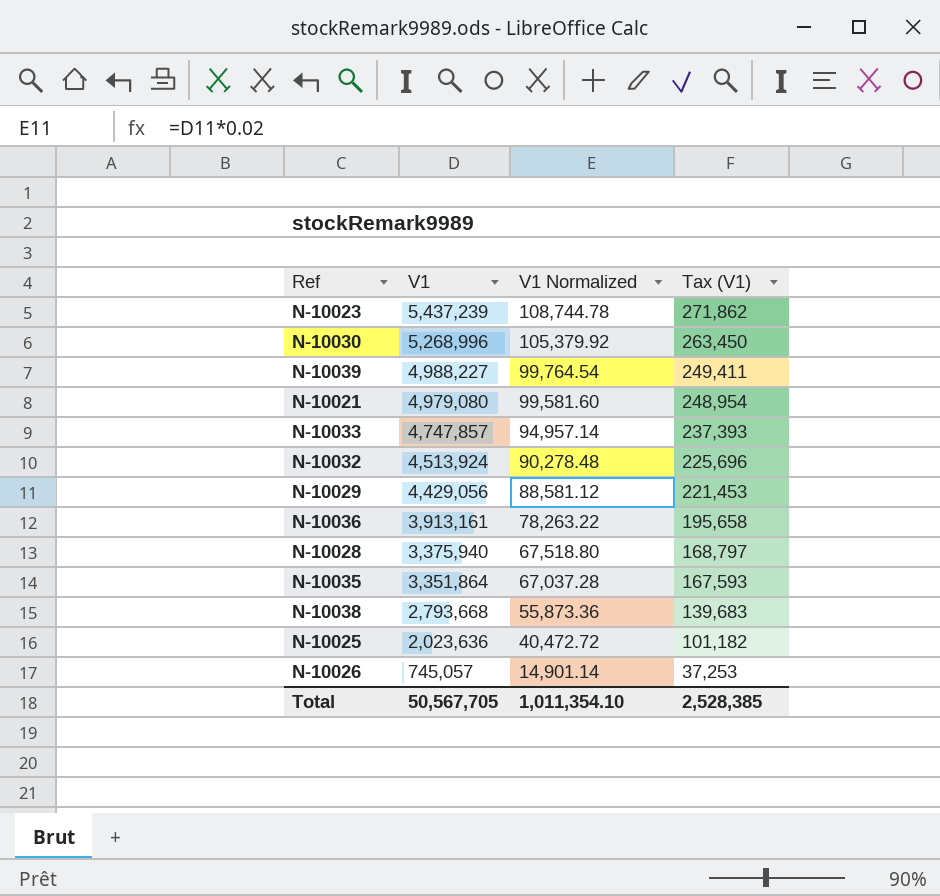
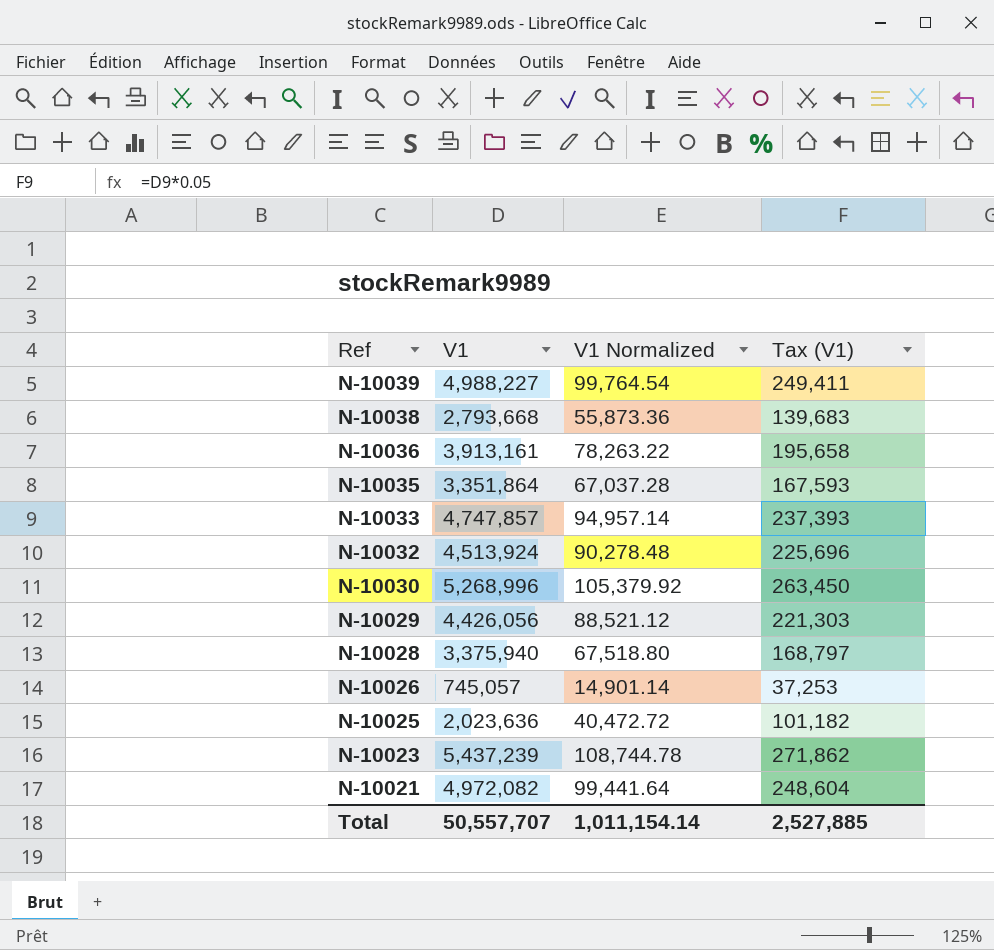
row order: V1 descending -> Ref descending
N-10029 | V1: 4,429,056 -> 4,426,056
N-10029 | V1 Normalized: 88,581.12 -> 88,521.12
N-10029 | Tax (V1): 221,453 -> 221,303
N-10021 | V1: 4,979,080 -> 4,972,082
N-10021 | V1 Normalized: 99,581.60 -> 99,441.64
N-10021 | Tax (V1): 248,954 -> 248,604
Total | V1: 50,567,705 -> 50,557,707
Total | V1 Normalized: 1,011,354.10 -> 1,011,154.14
Total | Tax (V1): 2,528,385 -> 2,527,885

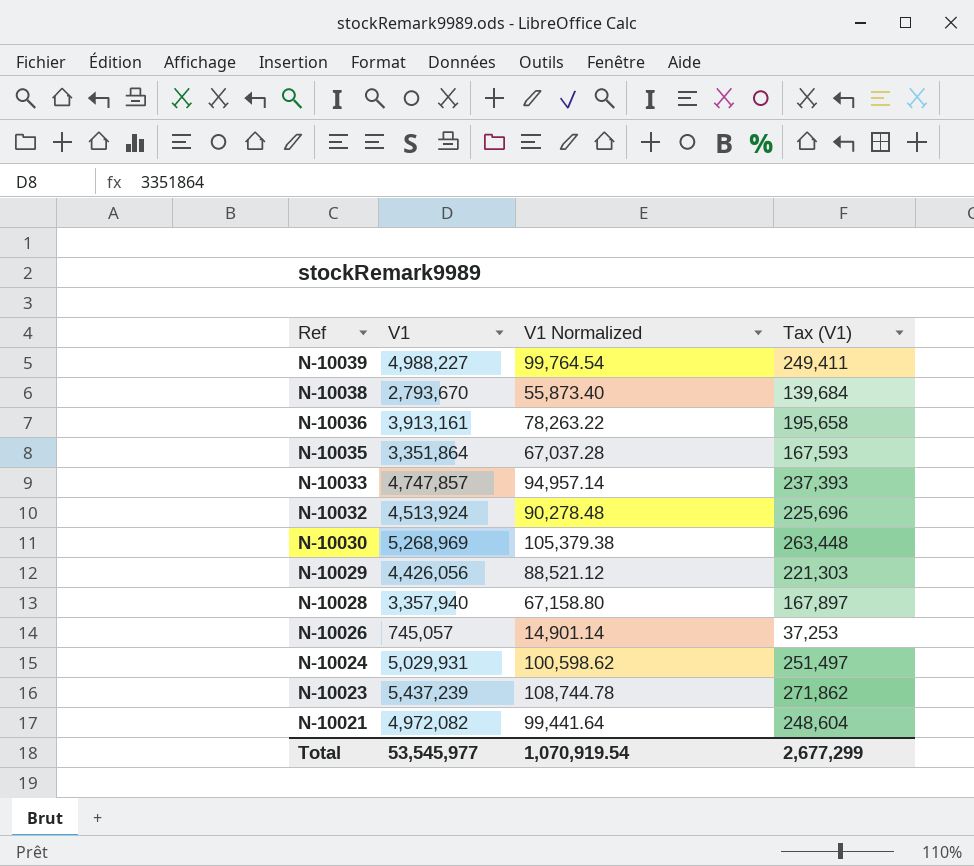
row N-10025: 2,023,636 | 40,472.72 | 101,182 -> none
N-10038 | V1: 2,793,668 -> 2,793,670
N-10038 | V1 Normalized: 55,873.36 -> 55,873.40
N-10038 | Tax (V1): 139,683 -> 139,684
N-10030 | V1: 5,268,996 -> 5,268,969
N-10030 | V1 Normalized: 105,379.92 -> 105,379.38
N-10030 | Tax (V1): 263,450 -> 263,448
N-10028 | V1: 3,375,940 -> 3,357,940
N-10028 | V1 Normalized: 67,518.80 -> 67,158.80
N-10028 | Tax (V1): 168,797 -> 167,897
row N-10024: none -> 5,029,931 | 100,598.62 | 251,497
Total | V1: 50,557,707 -> 53,545,977
Total | V1 Normalized: 1,011,154.14 -> 1,070,919.54
Total | Tax (V1): 2,527,885 -> 2,677,299

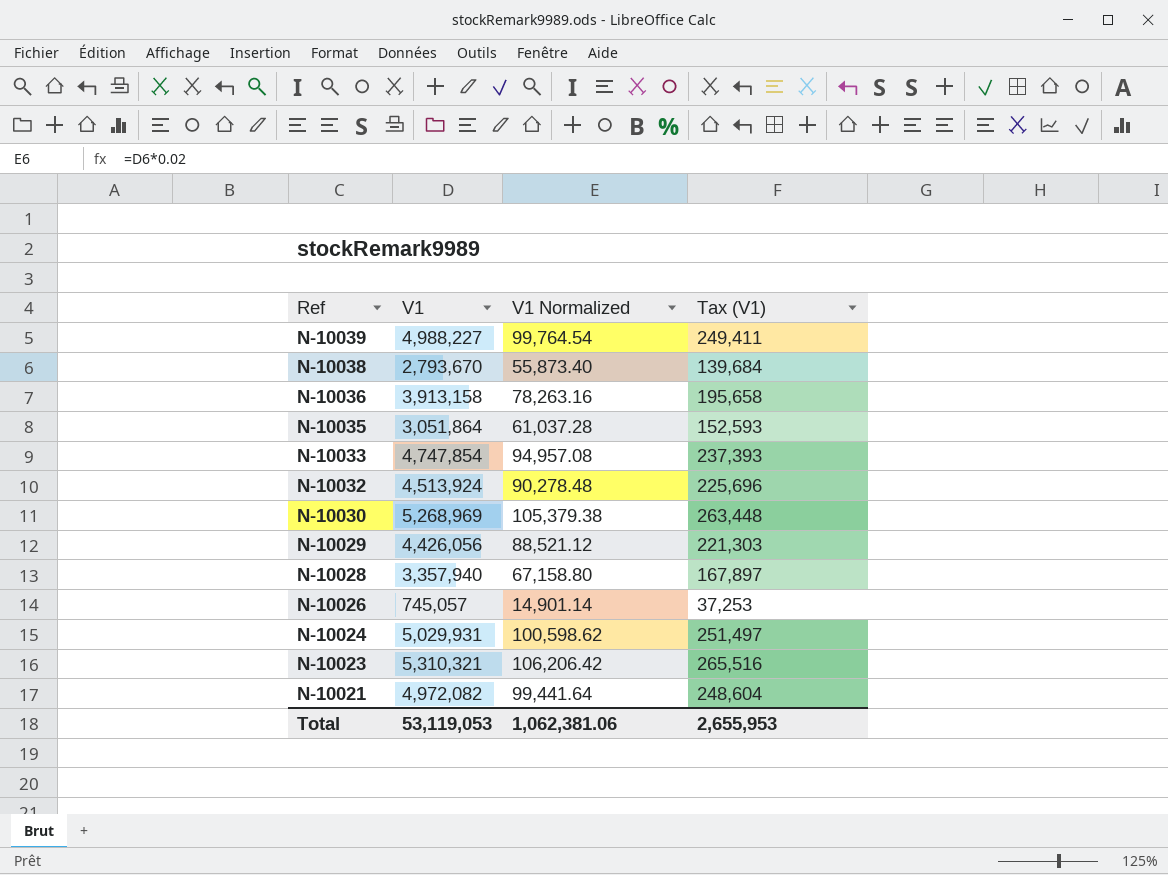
N-10036 | V1: 3,913,161 -> 3,913,158
N-10036 | V1 Normalized: 78,263.22 -> 78,263.16
N-10035 | V1: 3,351,864 -> 3,051,864
N-10035 | V1 Normalized: 67,037.28 -> 61,037.28
N-10035 | Tax (V1): 167,593 -> 152,593
N-10033 | V1: 4,747,857 -> 4,747,854
N-10033 | V1 Normalized: 94,957.14 -> 94,957.08
N-10023 | V1: 5,437,239 -> 5,310,321
N-10023 | V1 Normalized: 108,744.78 -> 106,206.42
N-10023 | Tax (V1): 271,862 -> 265,516
Total | V1: 53,545,977 -> 53,119,053
Total | V1 Normalized: 1,070,919.54 -> 1,062,381.06
Total | Tax (V1): 2,677,299 -> 2,655,953

